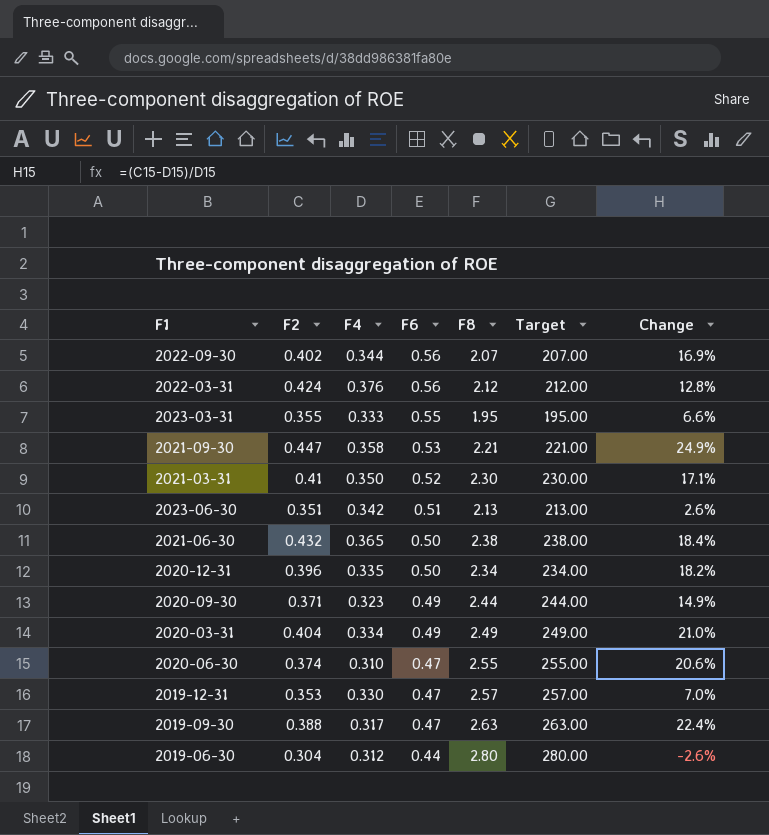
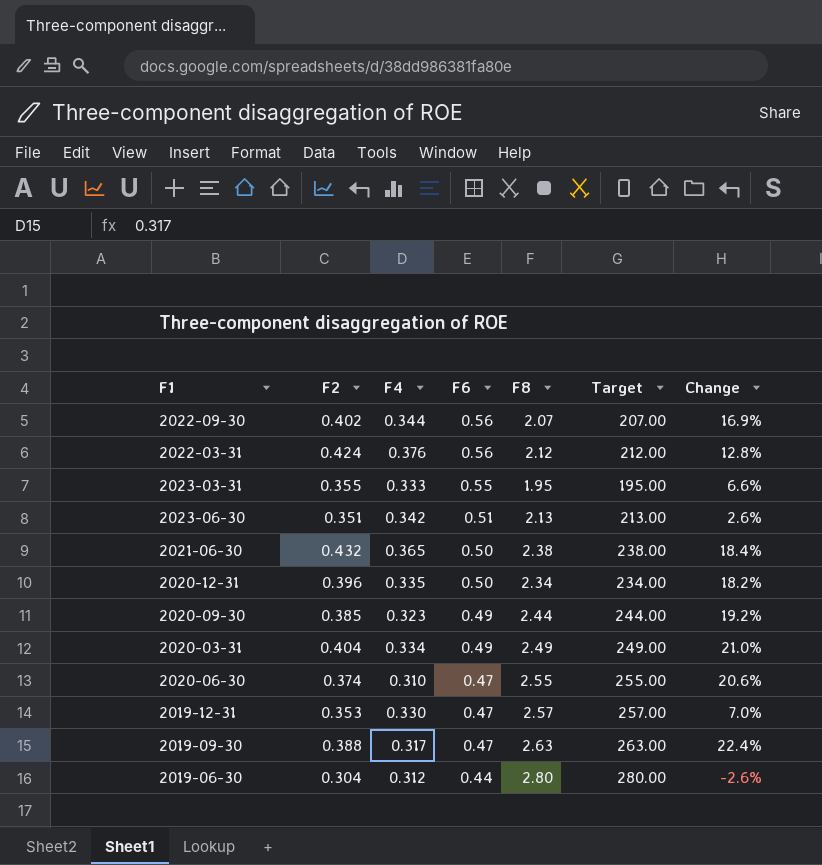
row 2021-09-30: 0.447 | 0.358 | 0.53 | 2.21 | 221.00 | 24.9% -> none
row 2021-03-31: 0.41 | 0.350 | 0.52 | 2.30 | 230.00 | 17.1% -> none
2020-09-30 | F2: 0.371 -> 0.385
2020-09-30 | Change: 14.9% -> 19.2%

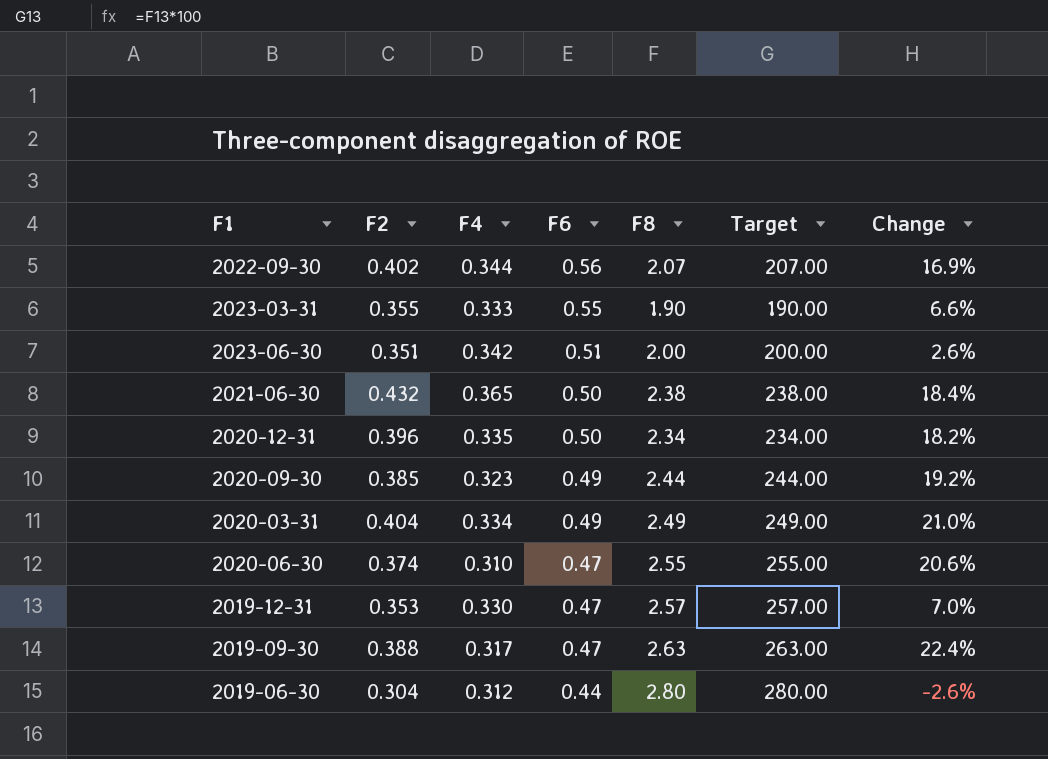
row 2022-03-31: 0.424 | 0.376 | 0.56 | 2.12 | 212.00 | 12.8% -> none
2023-03-31 | F8: 1.95 -> 1.90
2023-03-31 | Target: 195.00 -> 190.00
2023-06-30 | F8: 2.13 -> 2.00
2023-06-30 | Target: 213.00 -> 200.00

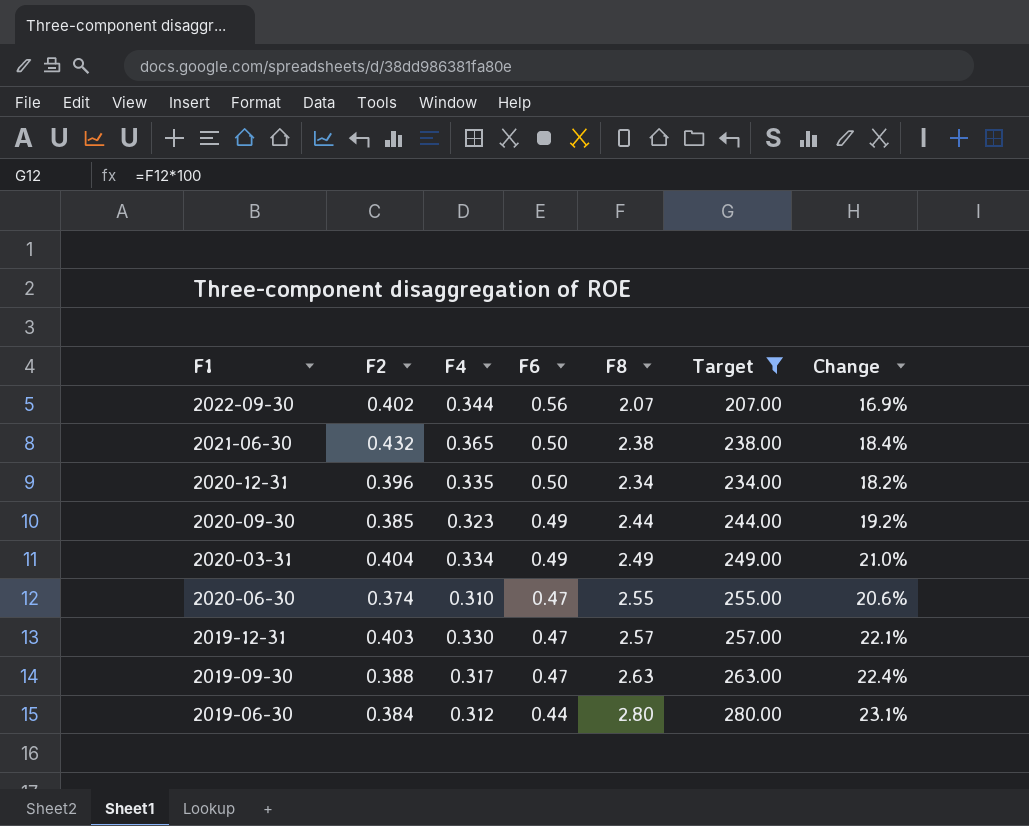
filter: none -> Target >= 207.00
2019-12-31 | F2: 0.353 -> 0.403
2019-12-31 | Change: 7.0% -> 22.1%
2019-06-30 | F2: 0.304 -> 0.384
2019-06-30 | Change: -2.6% -> 23.1%

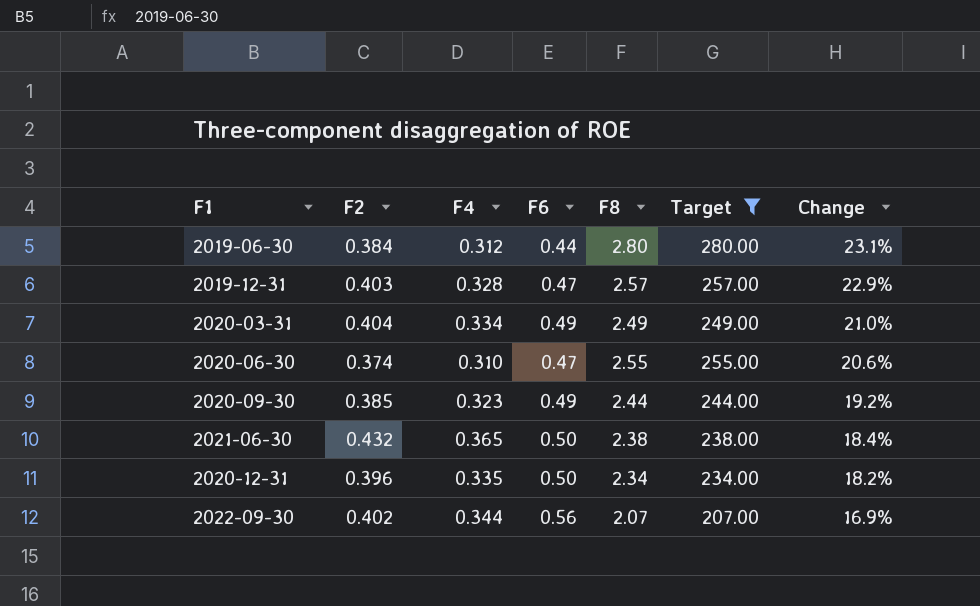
row order: F6 descending -> Change descending
row 2019-09-30: 0.388 | 0.317 | 0.47 | 2.63 | 263.00 | 22.4% -> none
2019-12-31 | F4: 0.330 -> 0.328
2019-12-31 | Change: 22.1% -> 22.9%

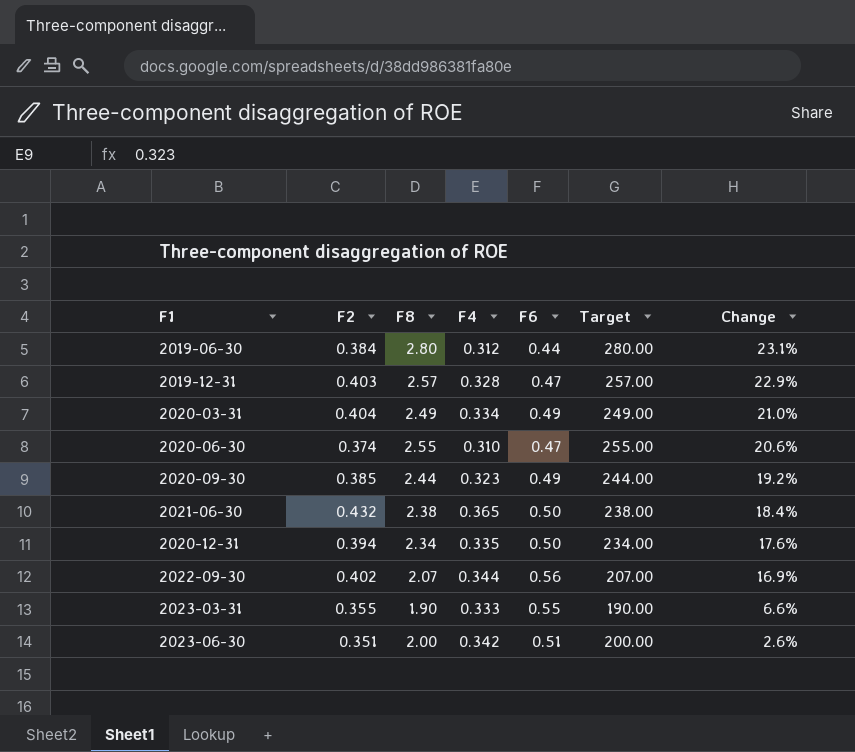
filter: Target >= 207.00 -> none
column F8 | position: 5 -> 3
2020-12-31 | F2: 0.396 -> 0.394
2020-12-31 | Change: 18.2% -> 17.6%

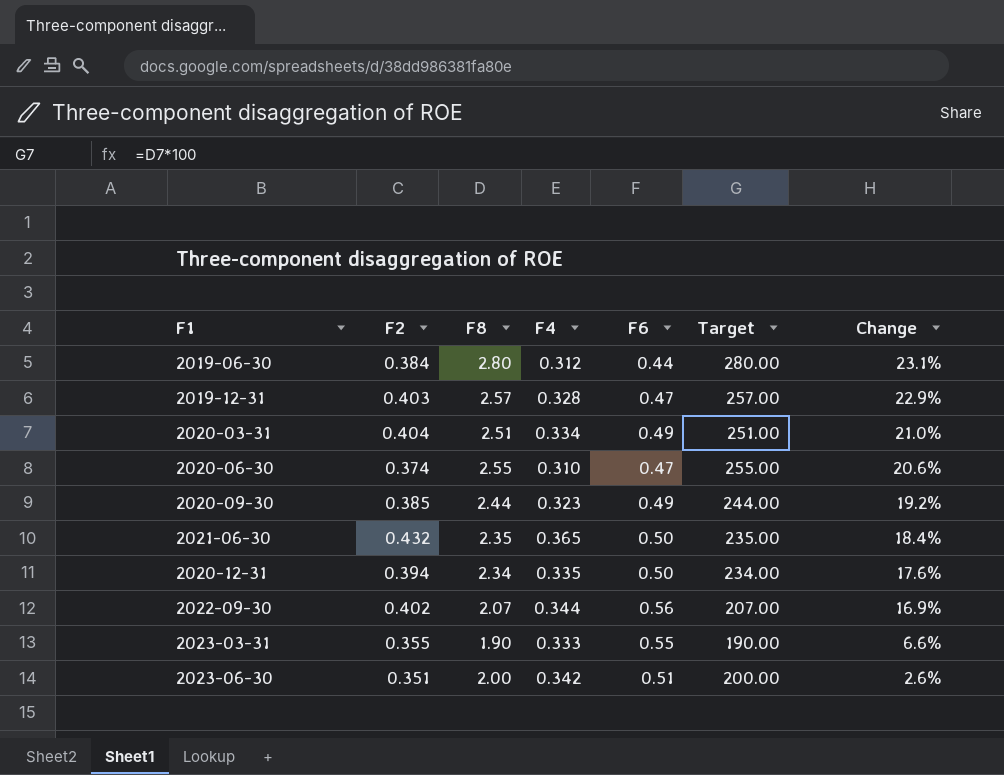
2020-03-31 | F8: 2.49 -> 2.51
2020-03-31 | Target: 249.00 -> 251.00
2021-06-30 | F8: 2.38 -> 2.35
2021-06-30 | Target: 238.00 -> 235.00

